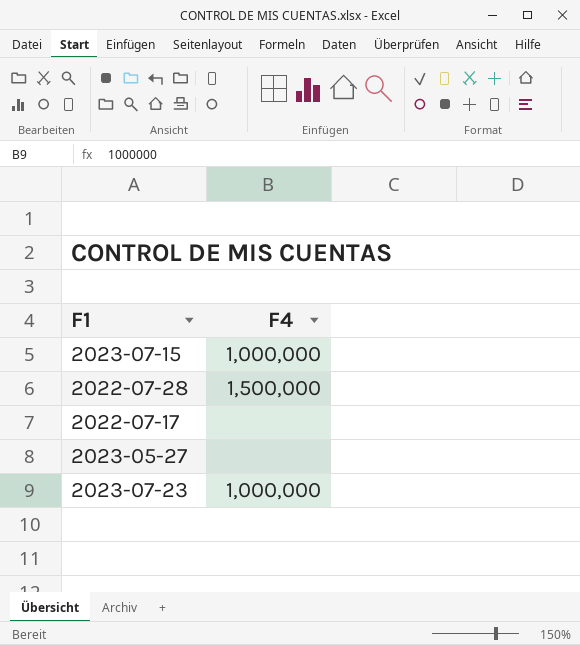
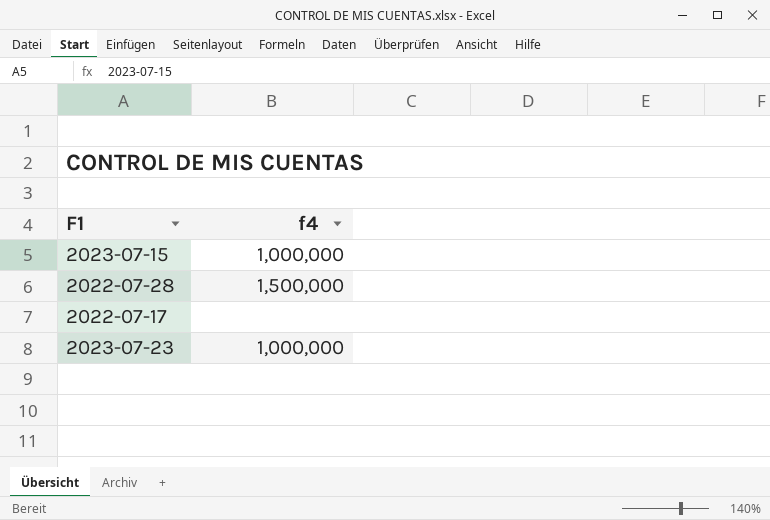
column name: F4 -> f4
row 2023-05-27: none -> none

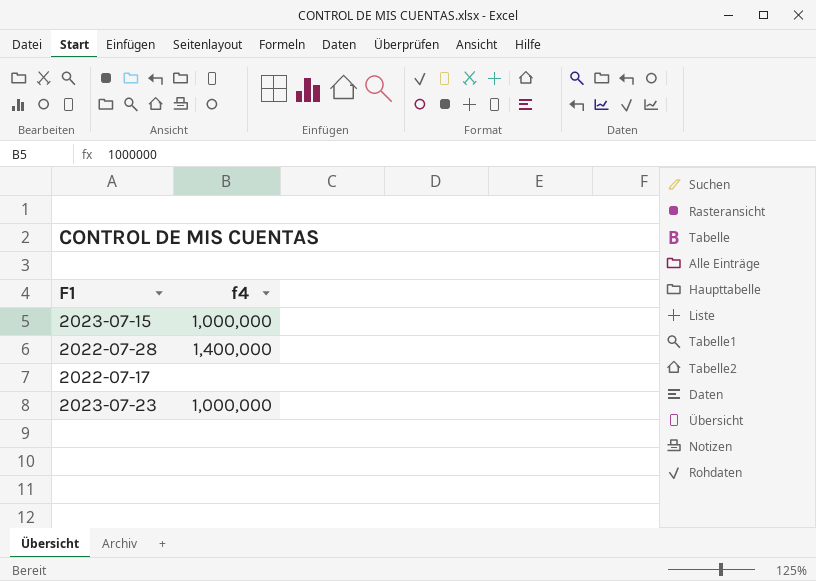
2022-07-28 | f4: 1,500,000 -> 1,400,000

